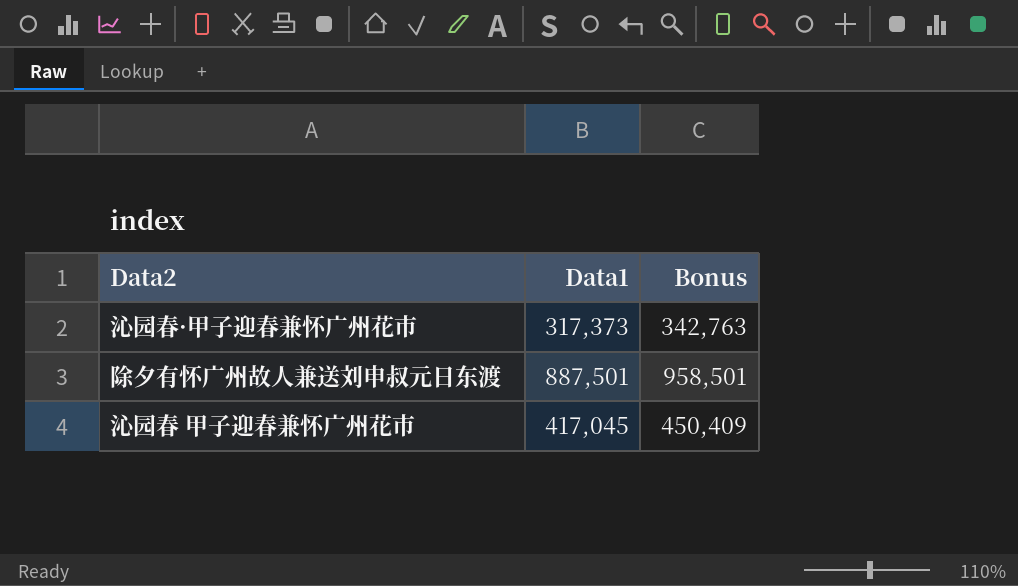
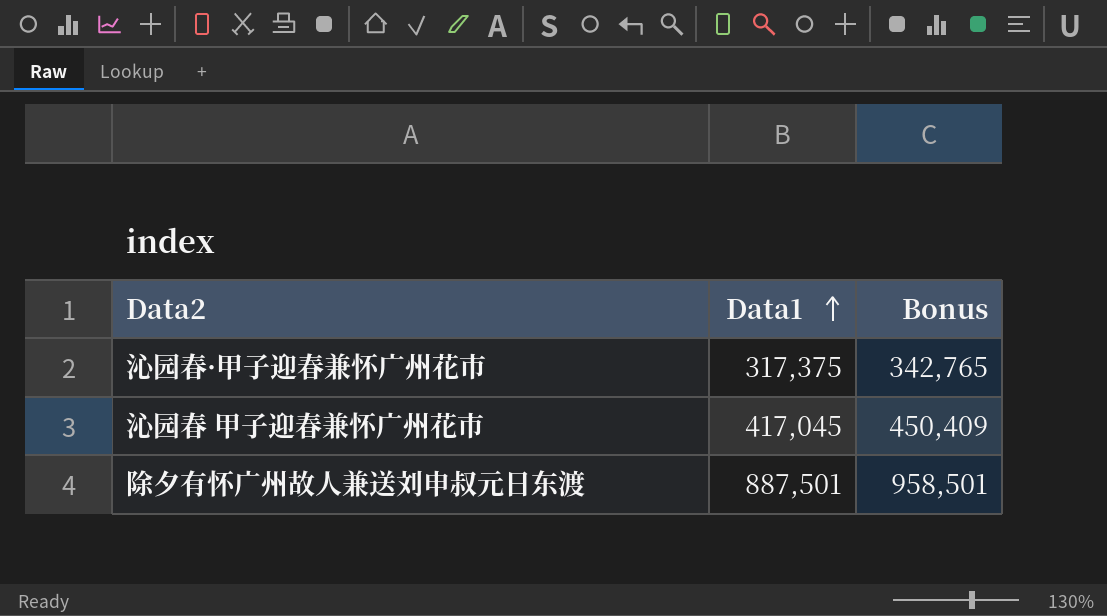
row order: none -> Data1 ascending
沁园春·甲子迎春兼怀广州花市 | Data1: 317,373 -> 317,375
沁园春·甲子迎春兼怀广州花市 | Bonus: 342,763 -> 342,765

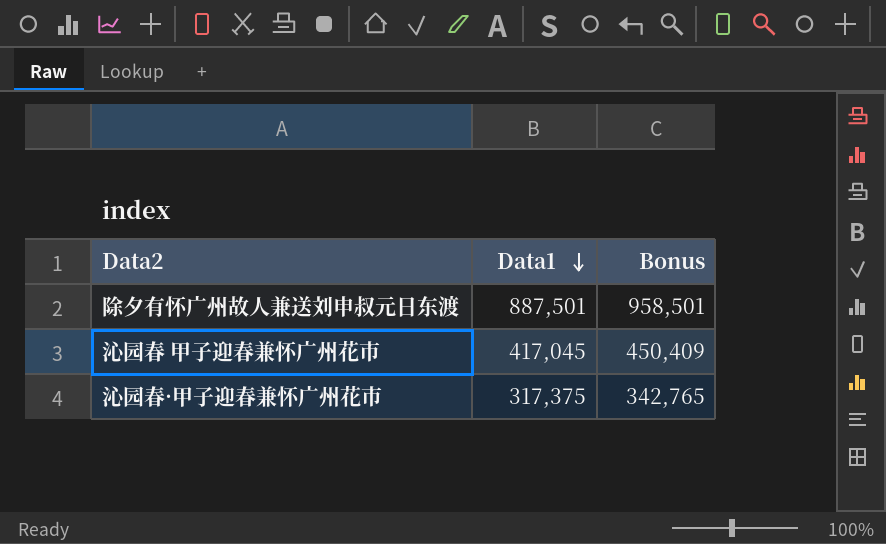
row order: Data1 ascending -> Data1 descending

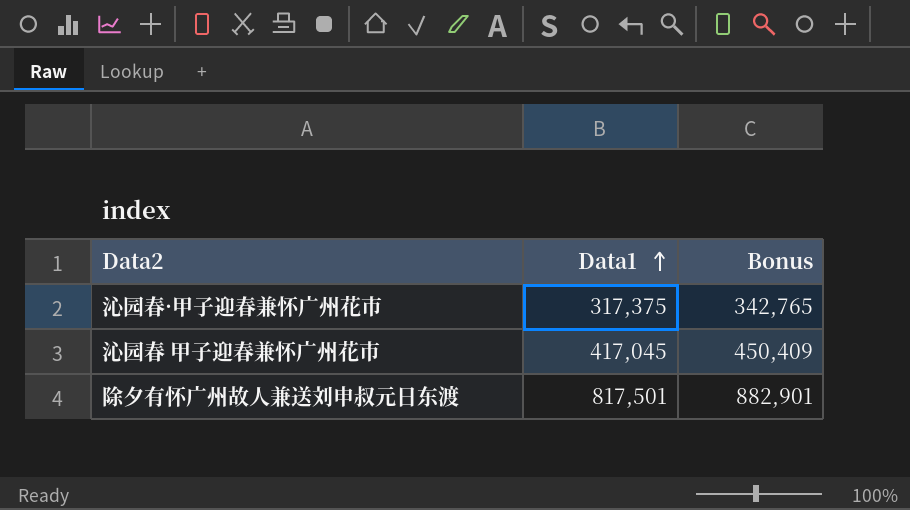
row order: Data1 descending -> Data1 ascending
除夕有怀广州故人兼送刘申叔元日东渡 | Data1: 887,501 -> 817,501
除夕有怀广州故人兼送刘申叔元日东渡 | Bonus: 958,501 -> 882,901

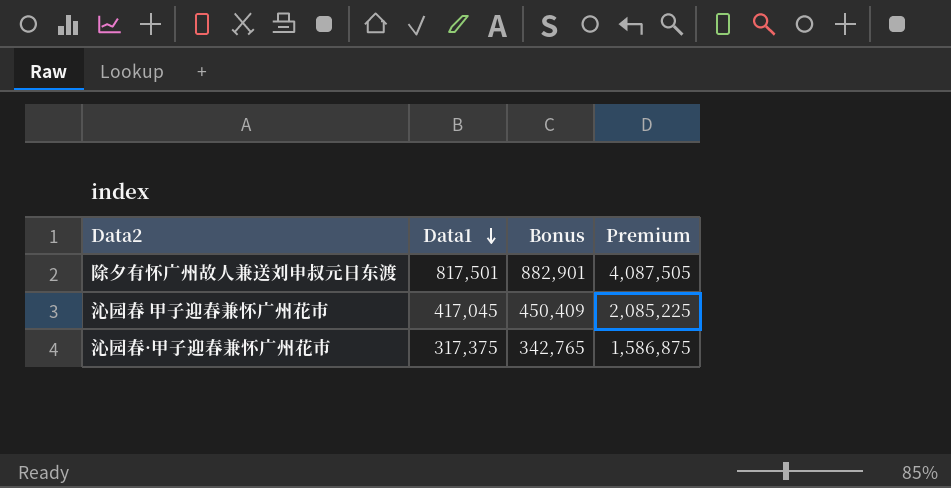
row order: Data1 ascending -> Data1 descending
column Premium | formula: none -> [Data1] * 5

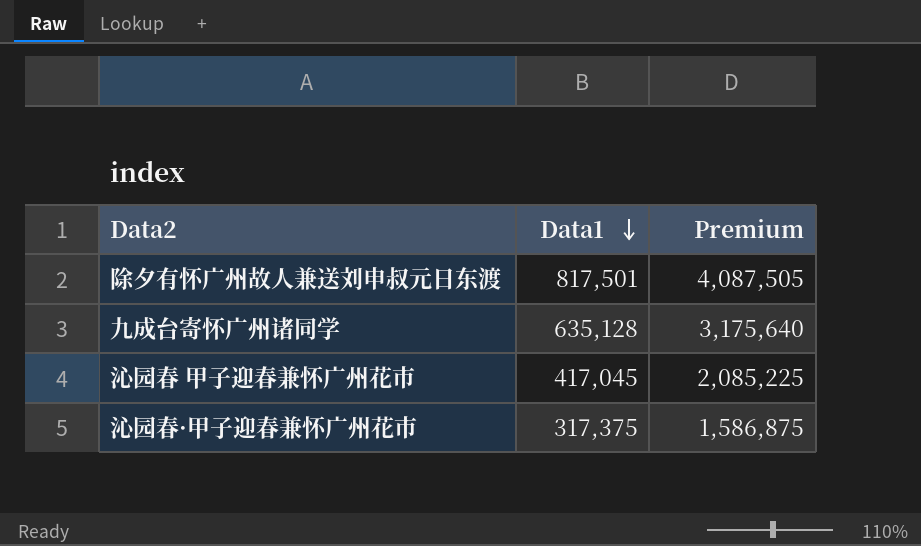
column Bonus | formula: [Data1] * 1.08 -> none
row 九成台寄怀广州诸同学: none -> 635,128 | 3,175,640

